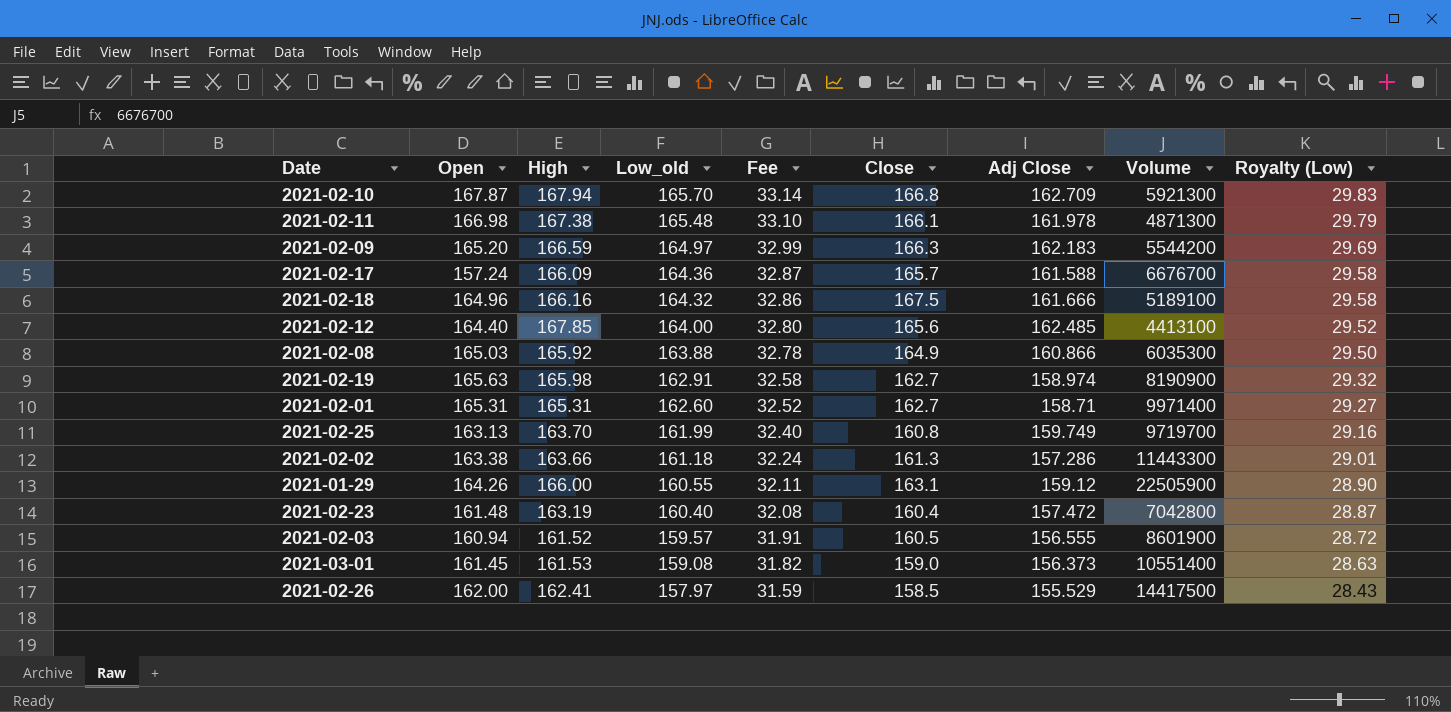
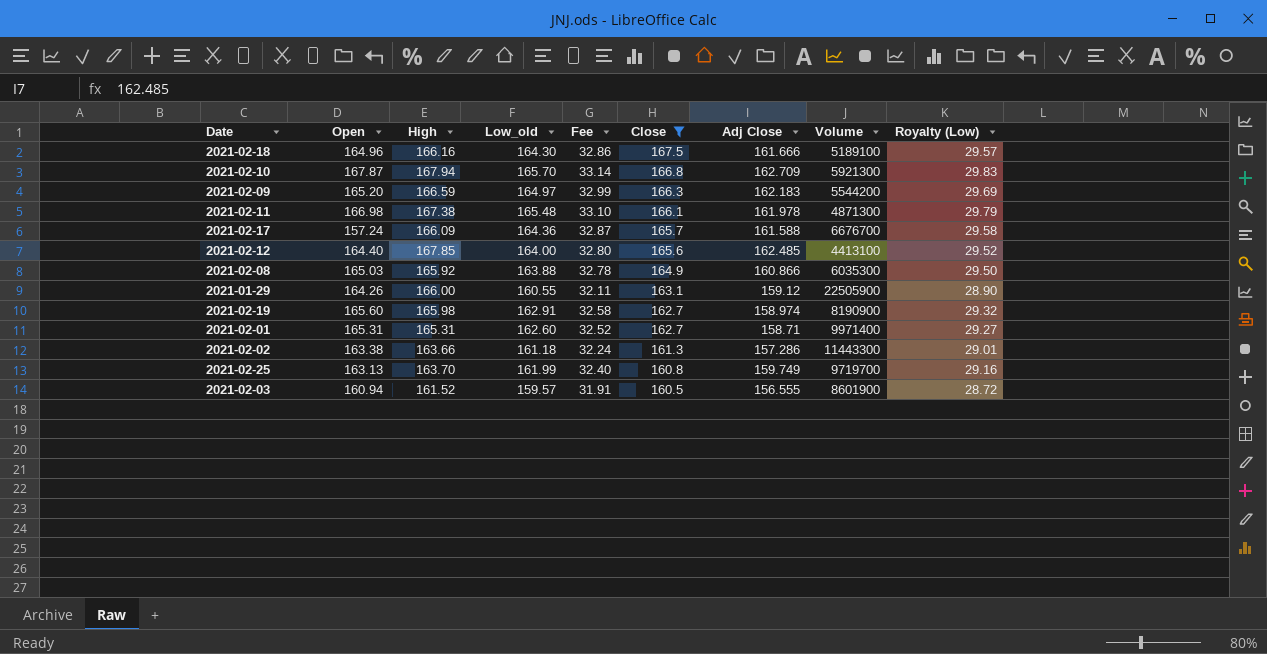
filter: none -> Close >= 160.5
row order: Low_old descending -> Close descending
2021-02-18 | Low_old: 164.32 -> 164.30
2021-02-18 | Royalty (Low): 29.58 -> 29.57
2021-02-19 | Open: 165.63 -> 165.60

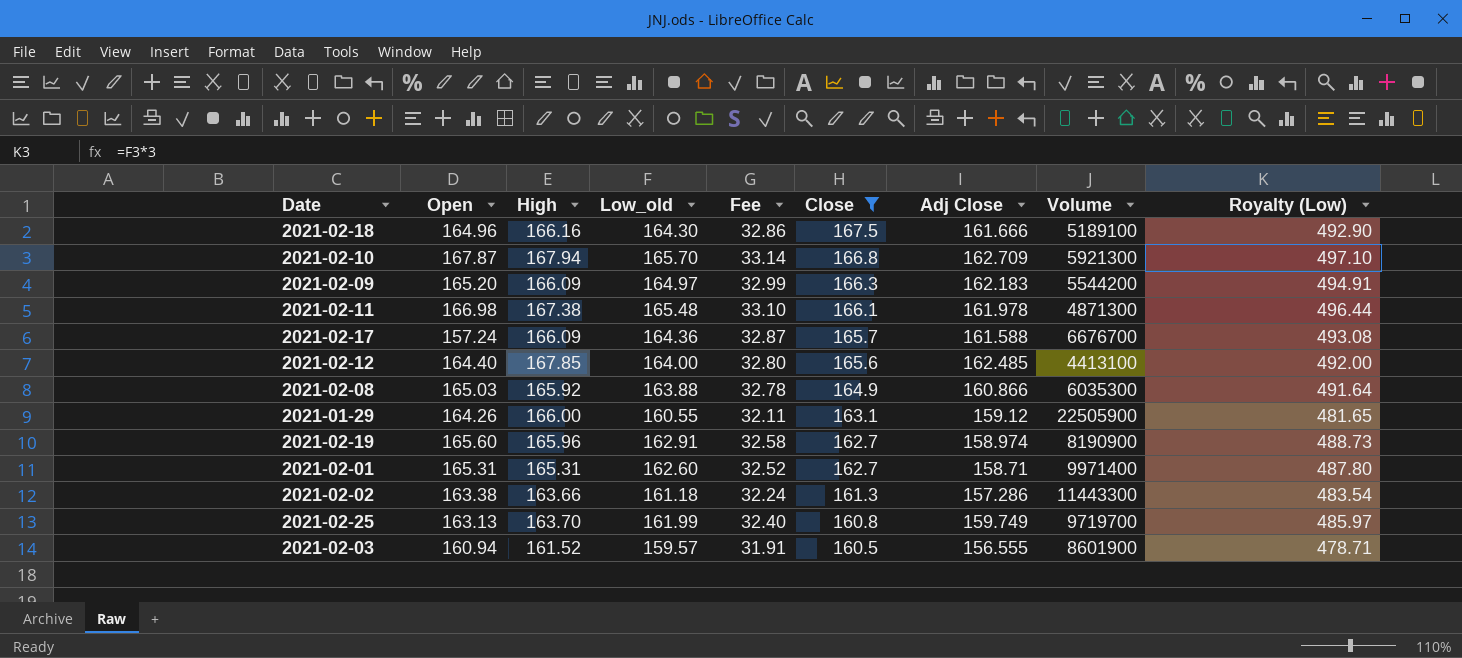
column Royalty (Low) | formula: [Low_old] * 0.18 -> [Low_old] * 3
2021-02-09 | High: 166.59 -> 166.09
2021-02-19 | High: 165.98 -> 165.96

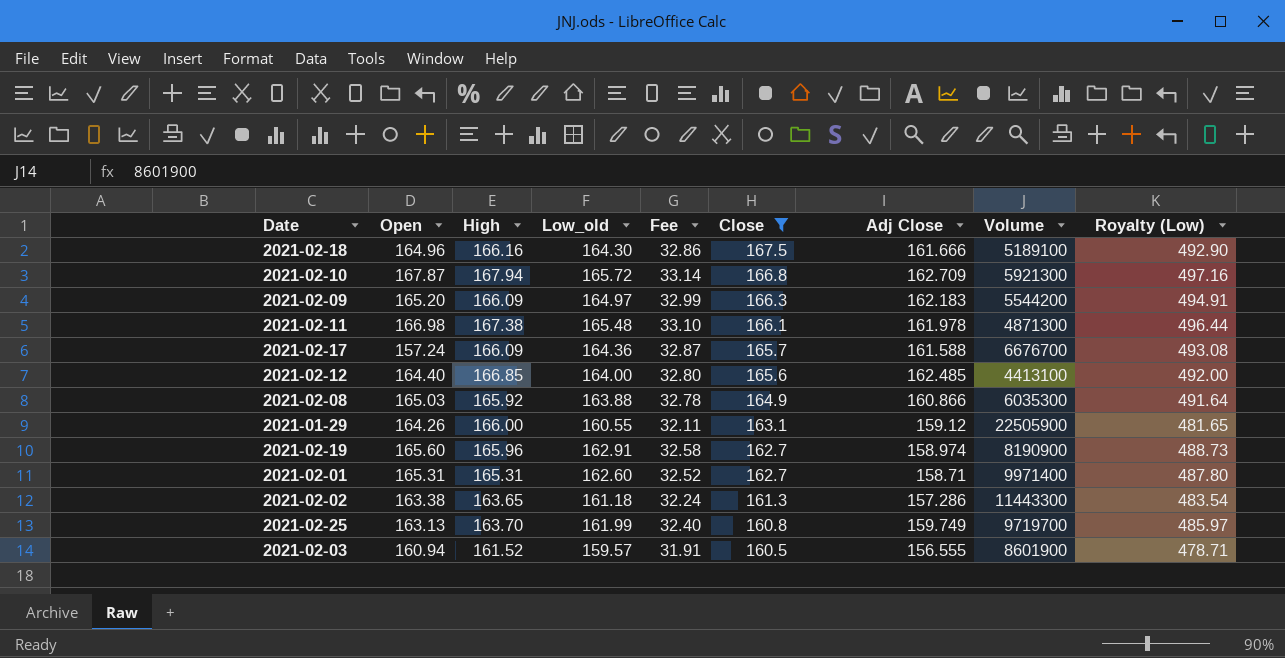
2021-02-10 | Low_old: 165.70 -> 165.72
2021-02-10 | Royalty (Low): 497.10 -> 497.16
2021-02-12 | High: 167.85 -> 166.85
2021-02-02 | High: 163.66 -> 163.65

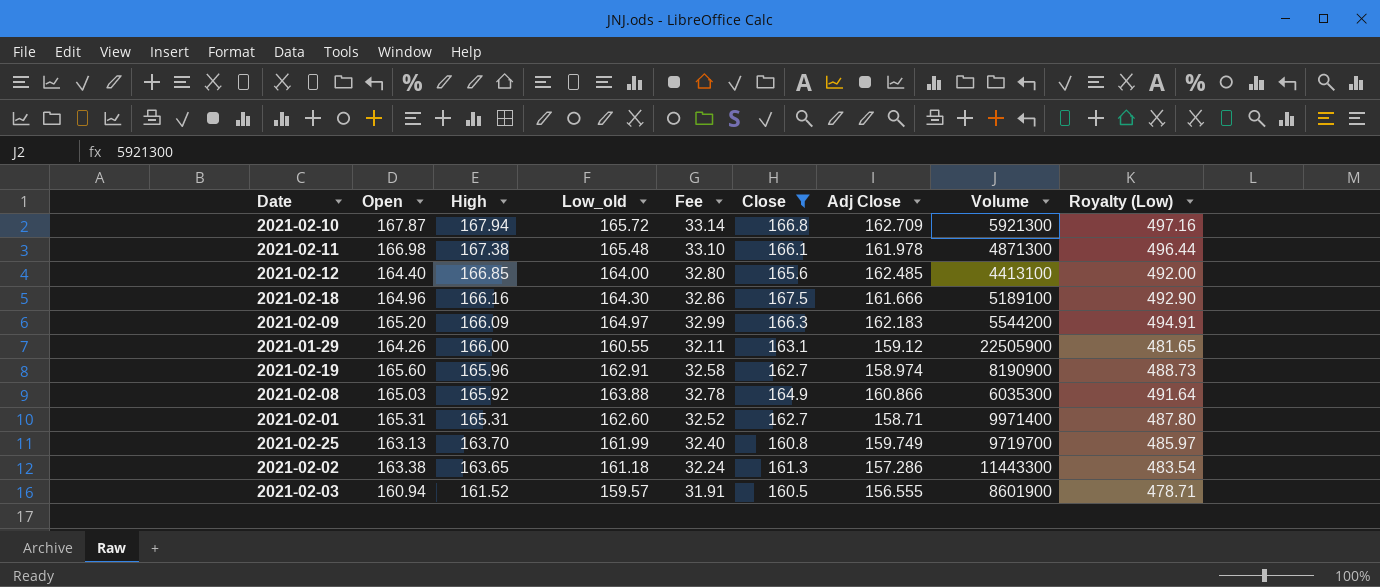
row order: Close descending -> High descending
row 2021-02-17: 157.24 | 166.09 | 164.36 | 32.87 | 165.7 | 161.588 | 6676700 | 493.08 -> none

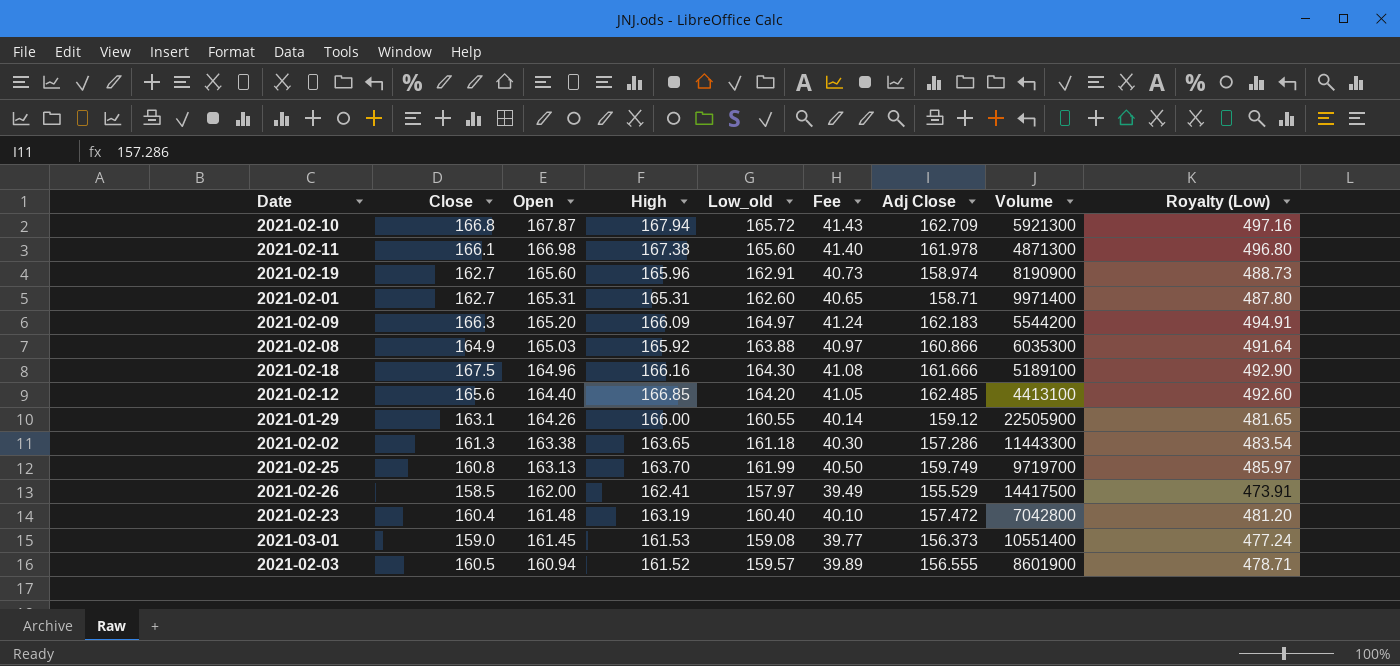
filter: Close >= 160.5 -> none
row order: High descending -> Open descending
column Close | position: 6 -> 2
column Fee | formula: [Low_old] * 0.2 -> [Low_old] * 0.25
2021-02-11 | Low_old: 165.48 -> 165.60
2021-02-11 | Royalty (Low): 496.44 -> 496.80
2021-02-12 | Low_old: 164.00 -> 164.20
2021-02-12 | Royalty (Low): 492.00 -> 492.60

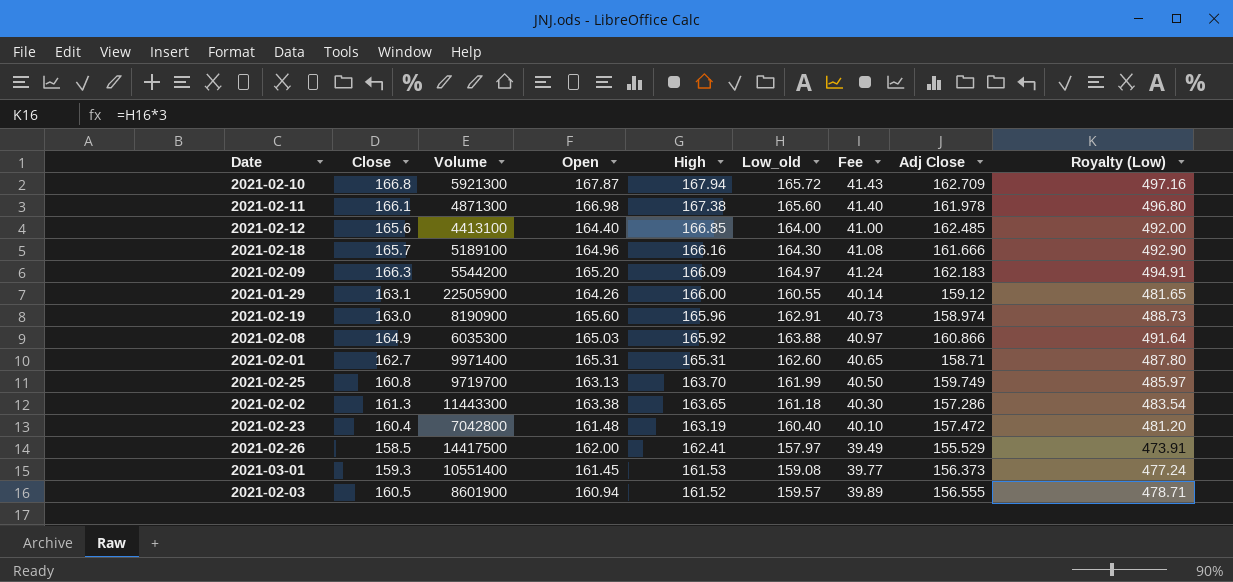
row order: Open descending -> High descending
column Volume | position: 8 -> 3
2021-02-12 | Low_old: 164.20 -> 164.00
2021-02-12 | Fee: 41.05 -> 41.00
2021-02-12 | Royalty (Low): 492.60 -> 492.00
2021-02-18 | Close: 167.5 -> 165.7
2021-02-19 | Close: 162.7 -> 163.0
2021-03-01 | Close: 159.0 -> 159.3

